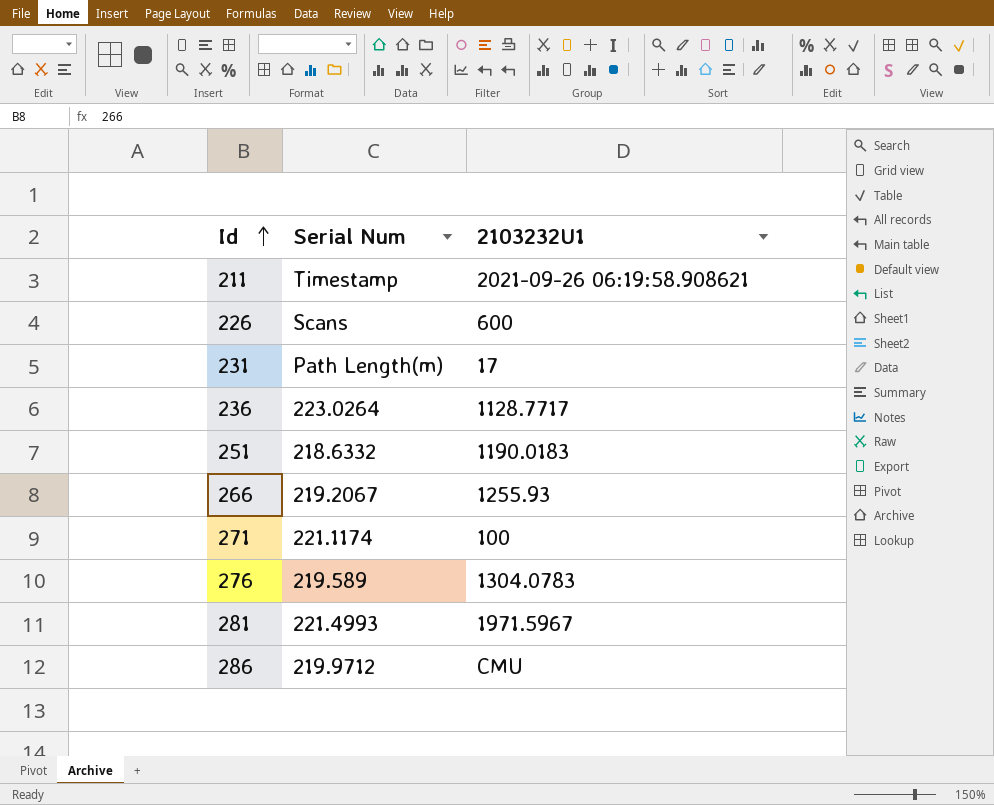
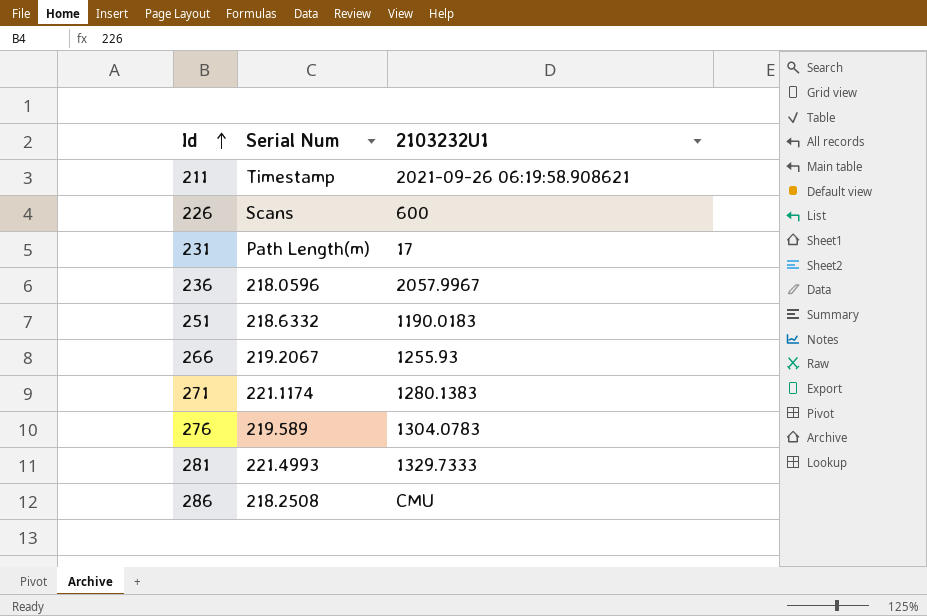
236 | Serial Num: 223.0264 -> 218.0596
236 | 2103232U1: 1128.7717 -> 2057.9967
271 | 2103232U1: 100 -> 1280.1383
281 | 2103232U1: 1971.5967 -> 1329.7333
286 | Serial Num: 219.9712 -> 218.2508

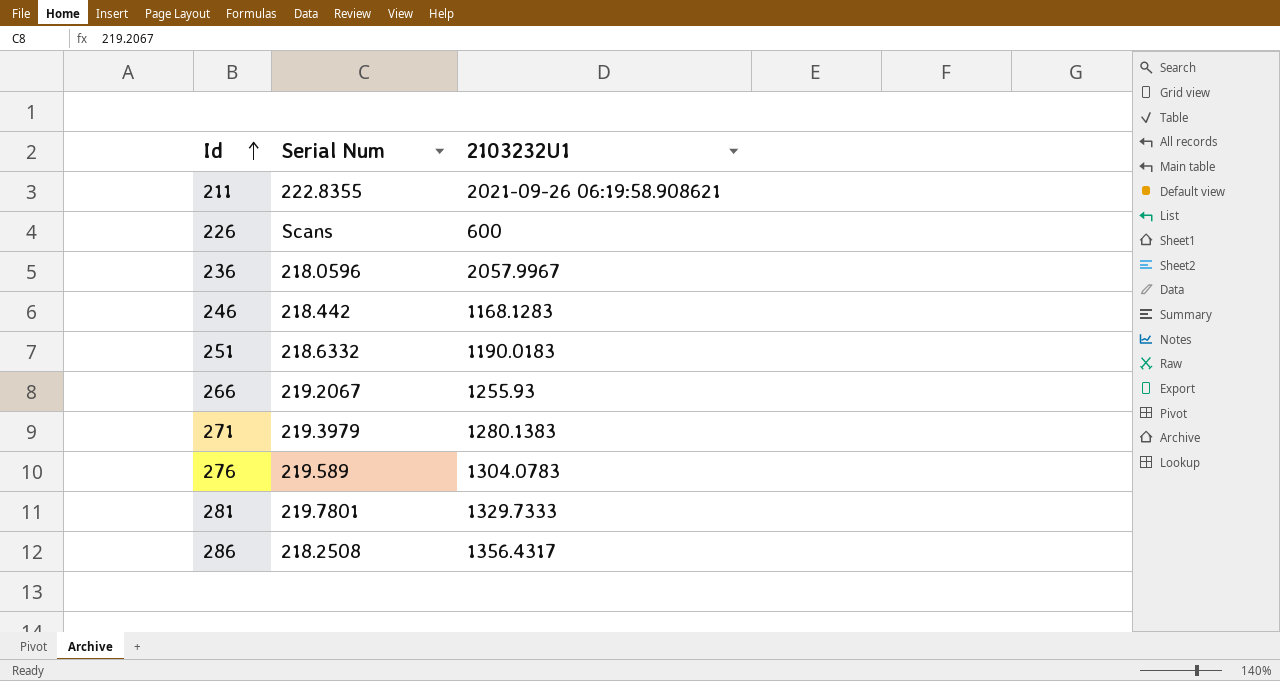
row 231: Path Length(m) | 17 -> none
211 | Serial Num: Timestamp -> 222.8355
row 246: none -> 218.442 | 1168.1283
271 | Serial Num: 221.1174 -> 219.3979
281 | Serial Num: 221.4993 -> 219.7801
286 | 2103232U1: CMU -> 1356.4317

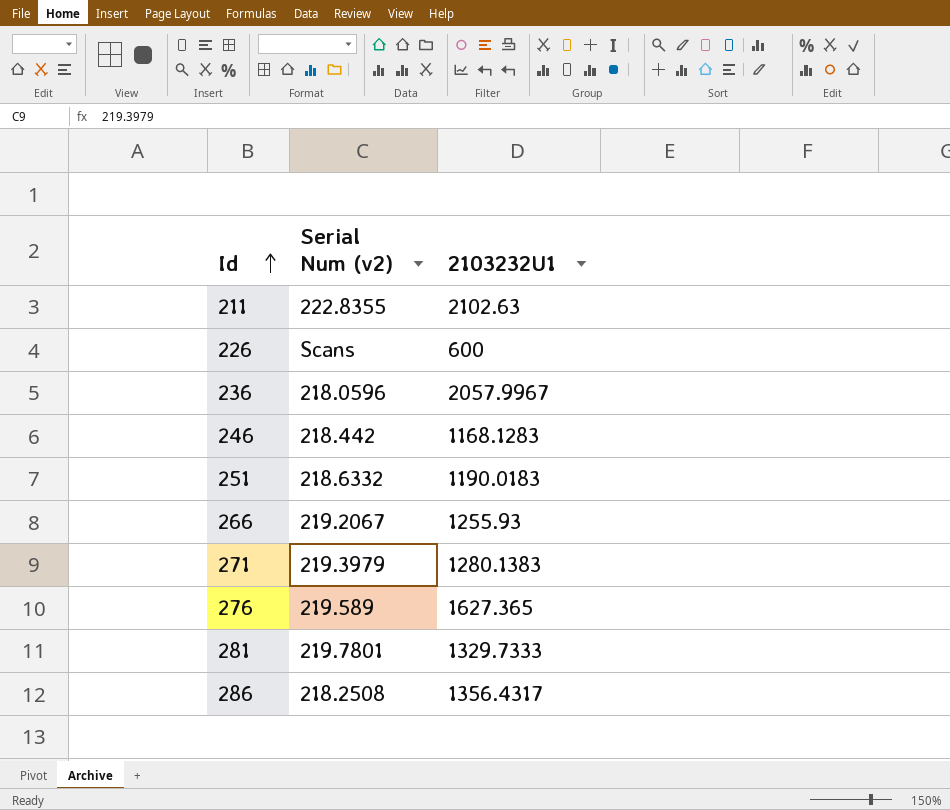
column name: Serial Num -> Serial Num (v2)
211 | 2103232U1: 2021-09-26 06:19:58.908621 -> 2102.63
276 | 2103232U1: 1304.0783 -> 1627.365

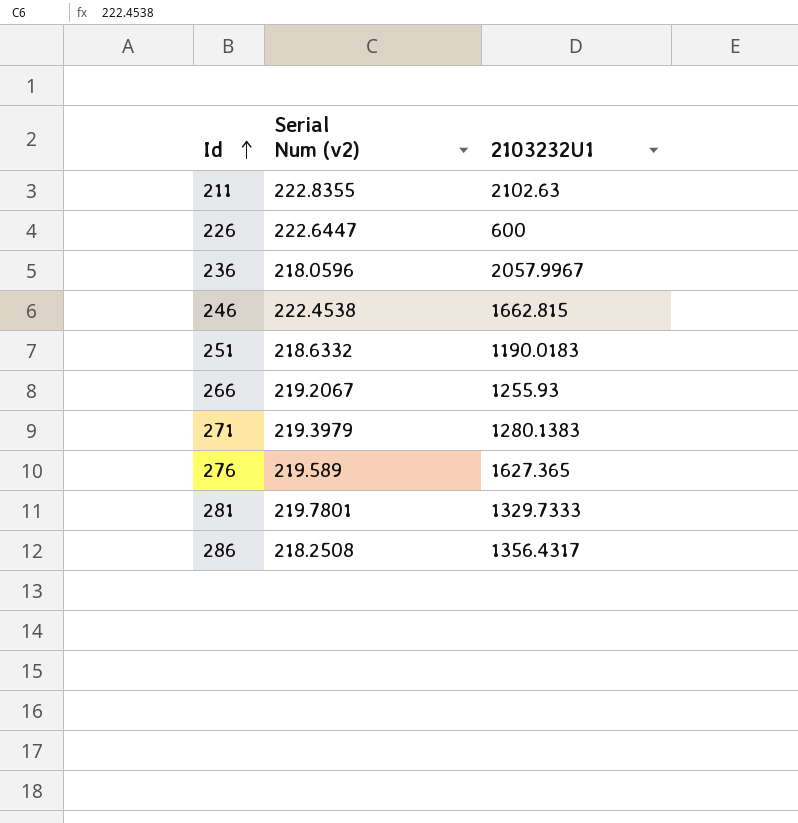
226 | Serial Num (v2): Scans -> 222.6447
246 | Serial Num (v2): 218.442 -> 222.4538
246 | 2103232U1: 1168.1283 -> 1662.815

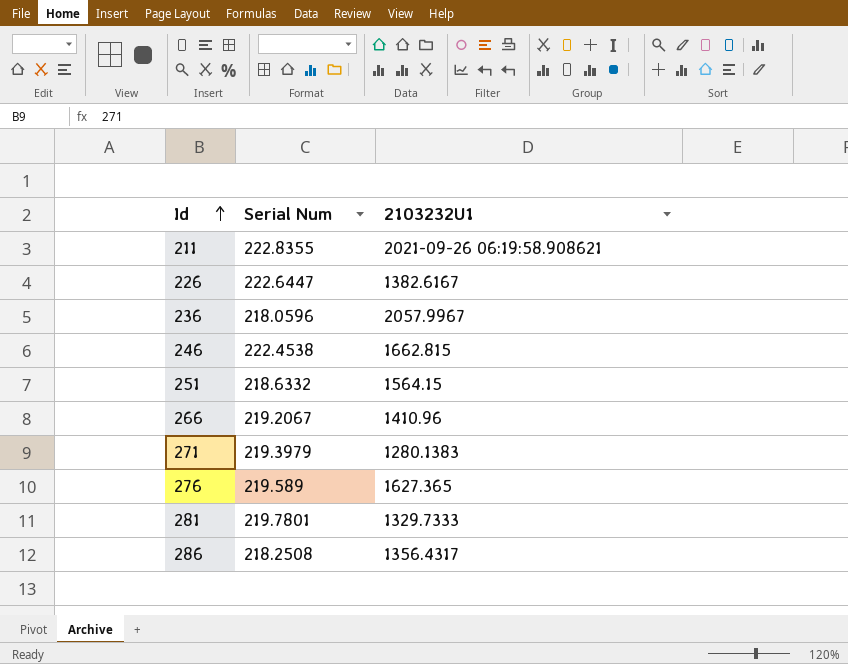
column name: Serial Num (v2) -> Serial Num
211 | 2103232U1: 2102.63 -> 2021-09-26 06:19:58.908621
226 | 2103232U1: 600 -> 1382.6167
251 | 2103232U1: 1190.0183 -> 1564.15
266 | 2103232U1: 1255.93 -> 1410.96

